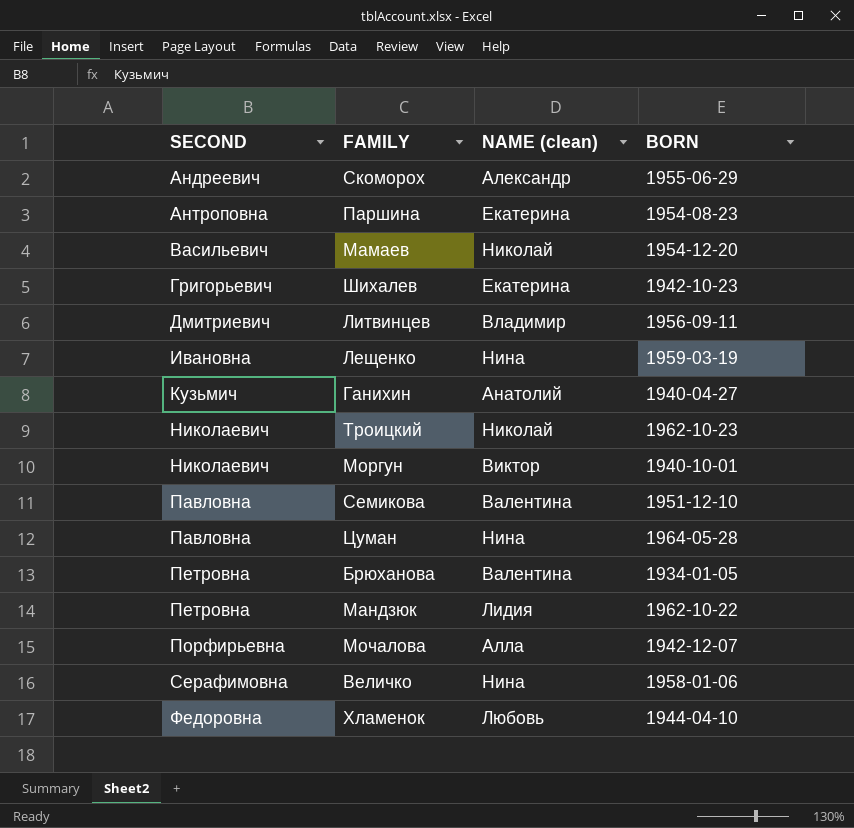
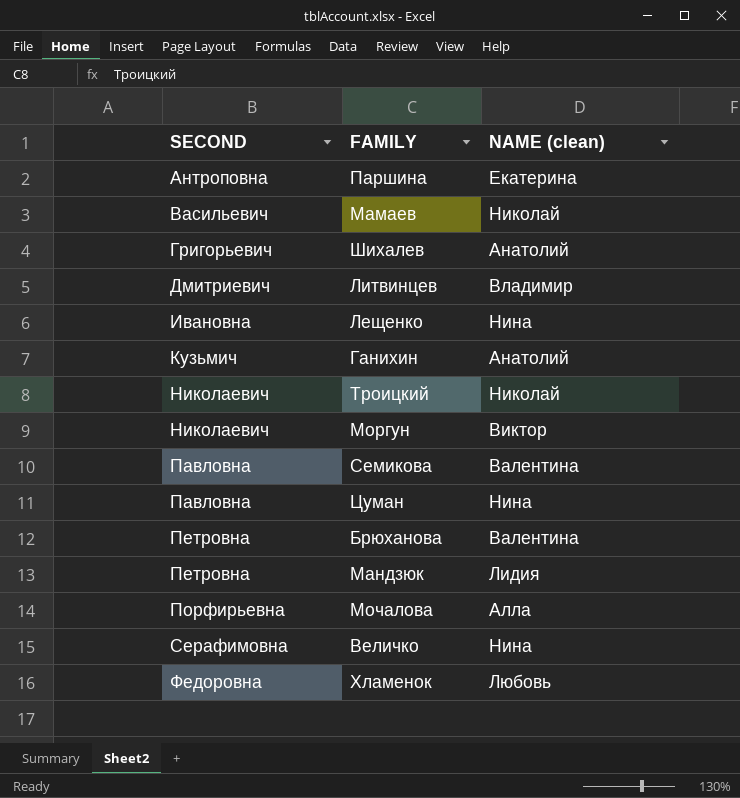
column BORN | position: 4 -> none
row Скоморох: Андреевич | Александр | 1955-06-29 -> none
Шихалев | NAME (clean): Екатерина -> Анатолий

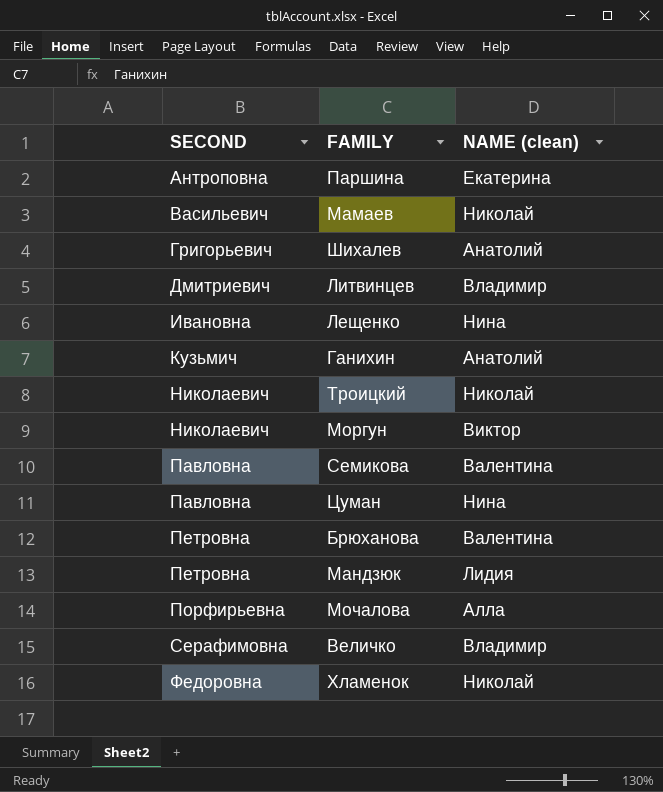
Величко | NAME (clean): Нина -> Владимир
Хламенок | NAME (clean): Любовь -> Николай

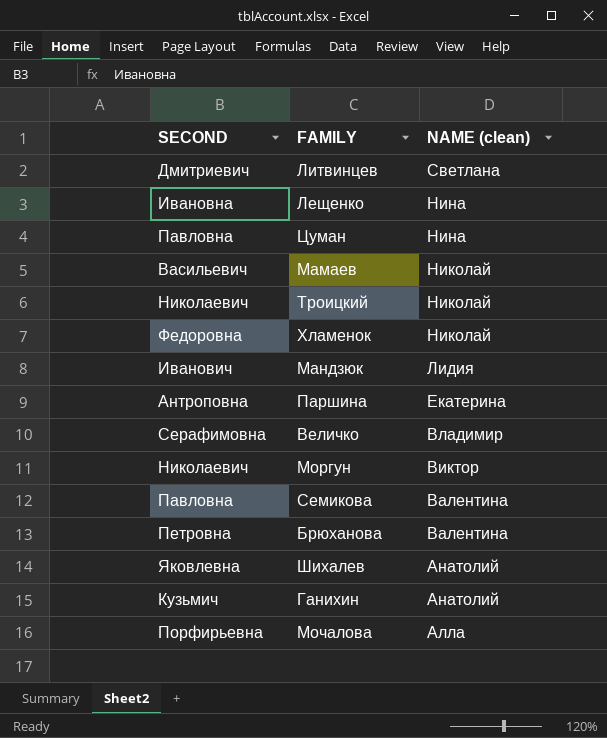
row order: SECOND ascending -> NAME (clean) descending
Литвинцев | NAME (clean): Владимир -> Светлана
Мандзюк | SECOND: Петровна -> Иванович
Шихалев | SECOND: Григорьевич -> Яковлевна

